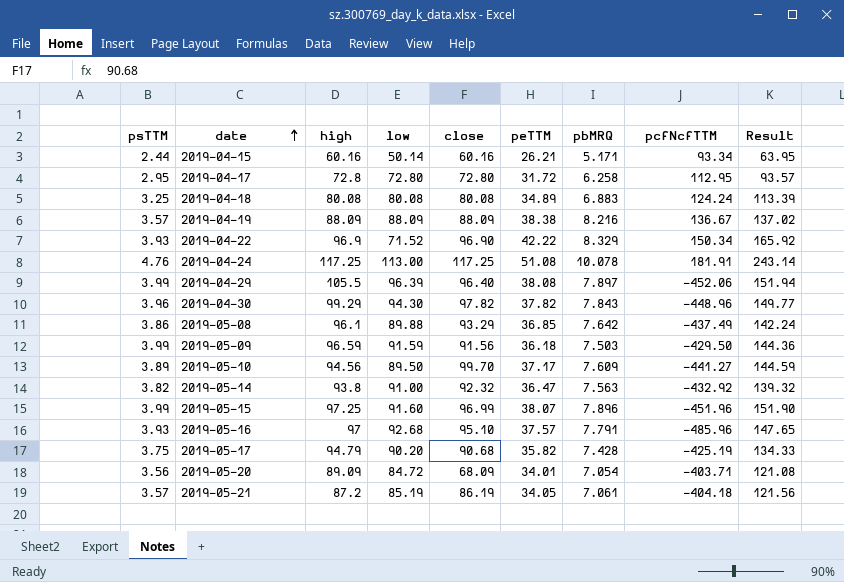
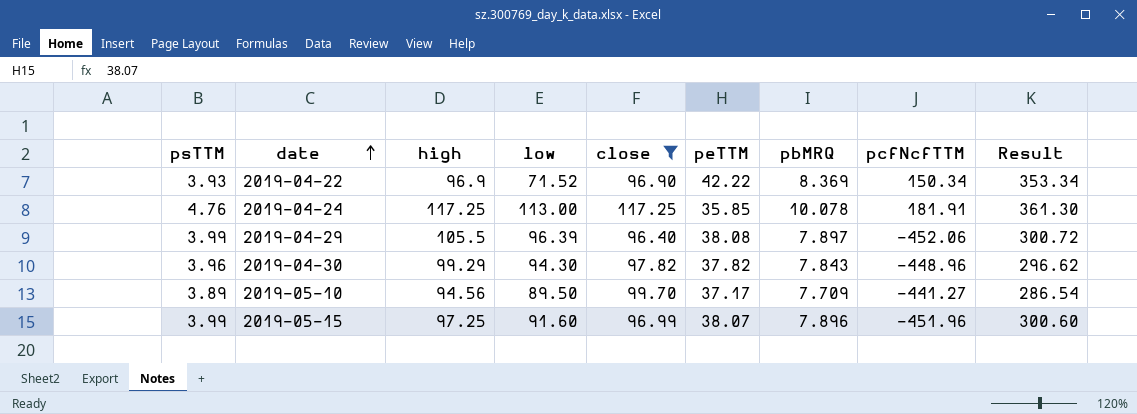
filter: none -> close >= 96.40
column Result | formula: [psTTM] * [peTTM] -> [peTTM] * [pbMRQ]
2019-04-22 | pbMRQ: 8.329 -> 8.369
2019-04-24 | peTTM: 51.08 -> 35.85
2019-05-10 | pbMRQ: 7.609 -> 7.709

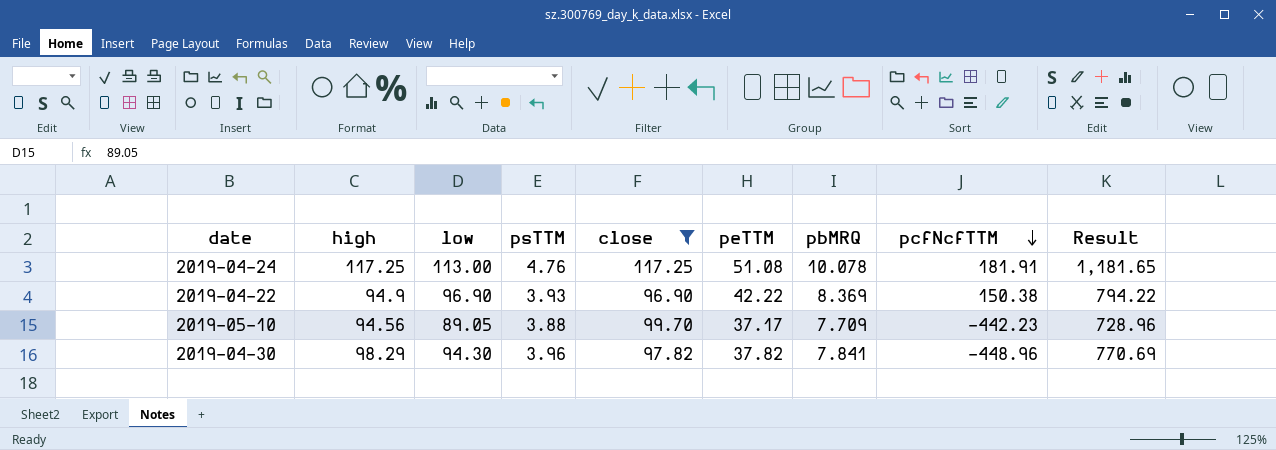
row order: date ascending -> pcfNcfTTM descending
column psTTM | position: 1 -> 4
column Result | formula: [peTTM] * [pbMRQ] -> [high] * [pbMRQ]
row 2019-04-29: 3.99 | 105.5 | 96.39 | 96.40 | 38.08 | 7.897 | -452.06 | 300.72 -> none
row 2019-05-15: 3.99 | 97.25 | 91.60 | 96.99 | 38.07 | 7.896 | -451.96 | 300.60 -> none
2019-04-24 | peTTM: 35.85 -> 51.08
2019-04-22 | high: 96.9 -> 94.9
2019-04-22 | low: 71.52 -> 96.90
2019-04-22 | pcfNcfTTM: 150.34 -> 150.38
2019-05-10 | low: 89.50 -> 89.05
2019-05-10 | psTTM: 3.89 -> 3.88
2019-05-10 | pcfNcfTTM: -441.27 -> -442.23
2019-04-30 | high: 99.29 -> 98.29
2019-04-30 | pbMRQ: 7.843 -> 7.841

